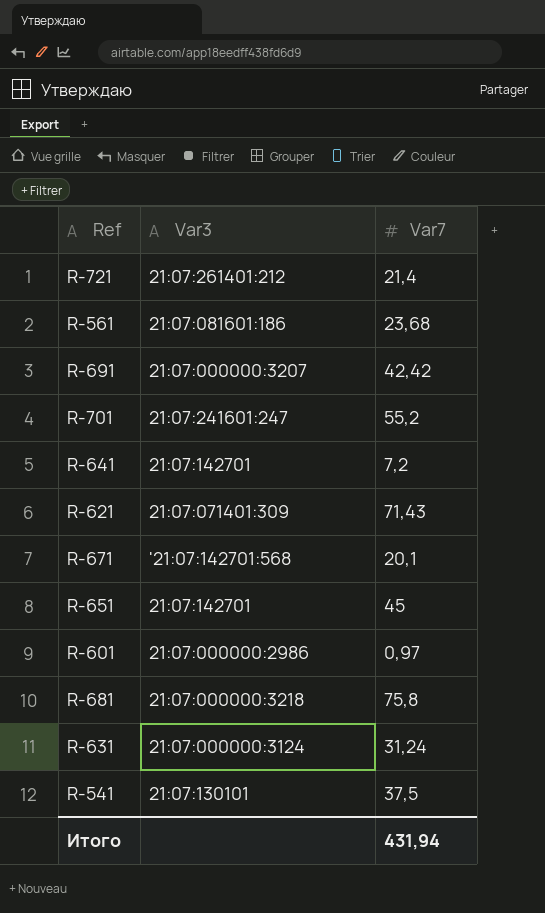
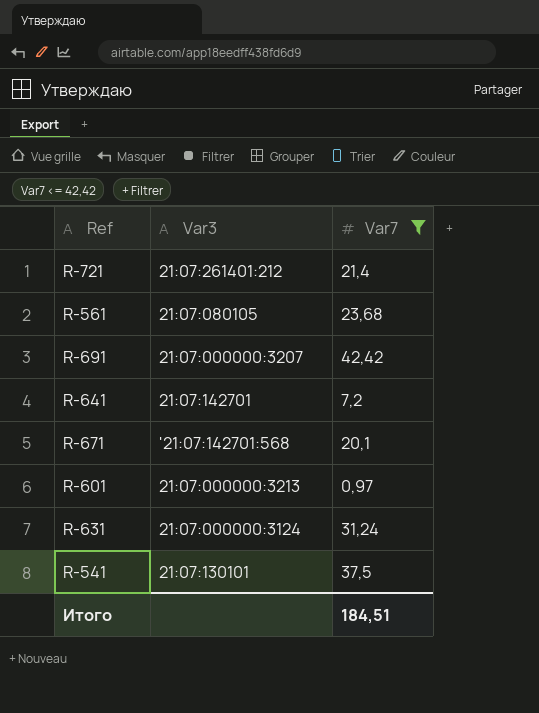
filter: none -> Var7 <= 42,42
R-561 | Var3: 21:07:081601:186 -> 21:07:080105
R-601 | Var3: 21:07:000000:2986 -> 21:07:000000:3213
Итого | Var7: 431,94 -> 184,51

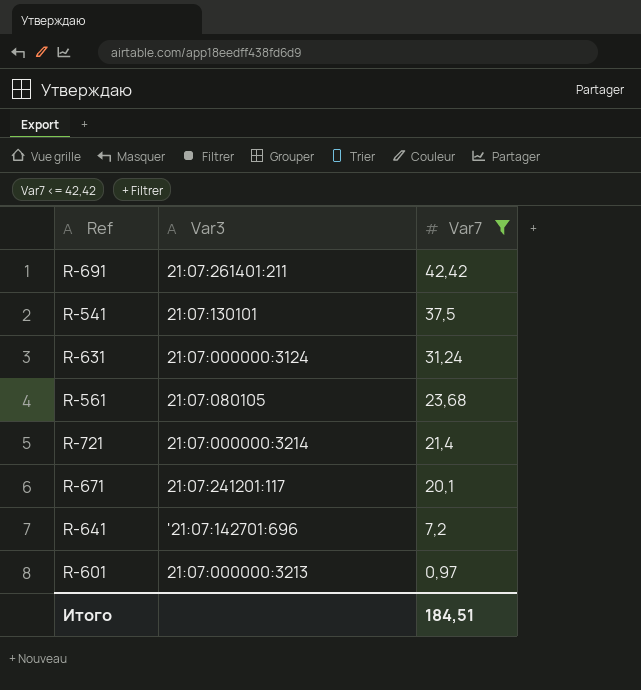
row order: none -> Var7 descending
R-691 | Var3: 21:07:000000:3207 -> 21:07:261401:211
R-721 | Var3: 21:07:261401:212 -> 21:07:000000:3214
R-671 | Var3: '21:07:142701:568 -> 21:07:241201:117
R-641 | Var3: 21:07:142701 -> '21:07:142701:696

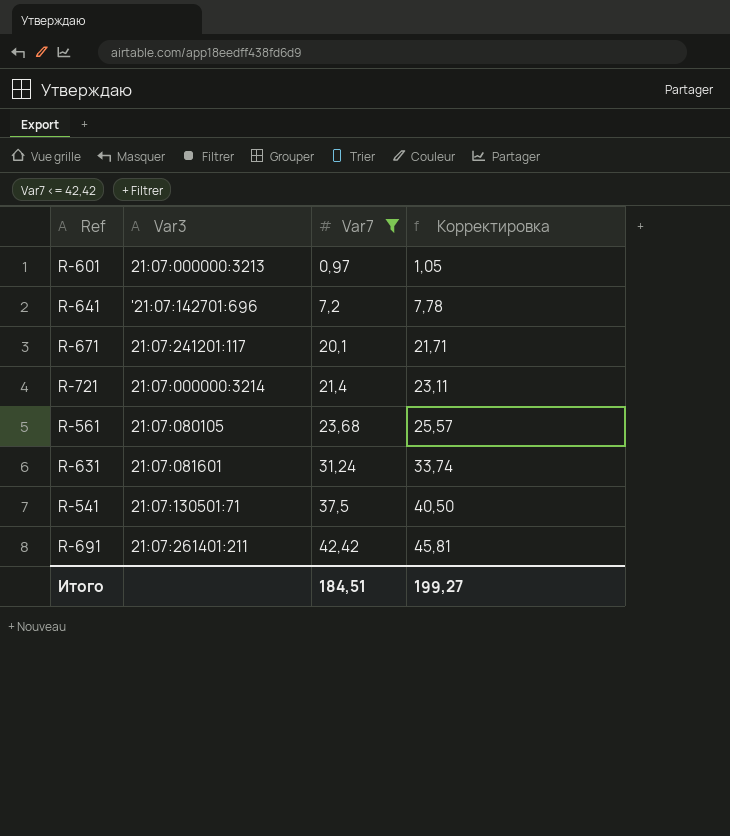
row order: Var7 descending -> Var7 ascending
column Корректировка | formula: none -> [Var7] * 1,08
R-631 | Var3: 21:07:000000:3124 -> 21:07:081601
R-541 | Var3: 21:07:130101 -> 21:07:130501:71

